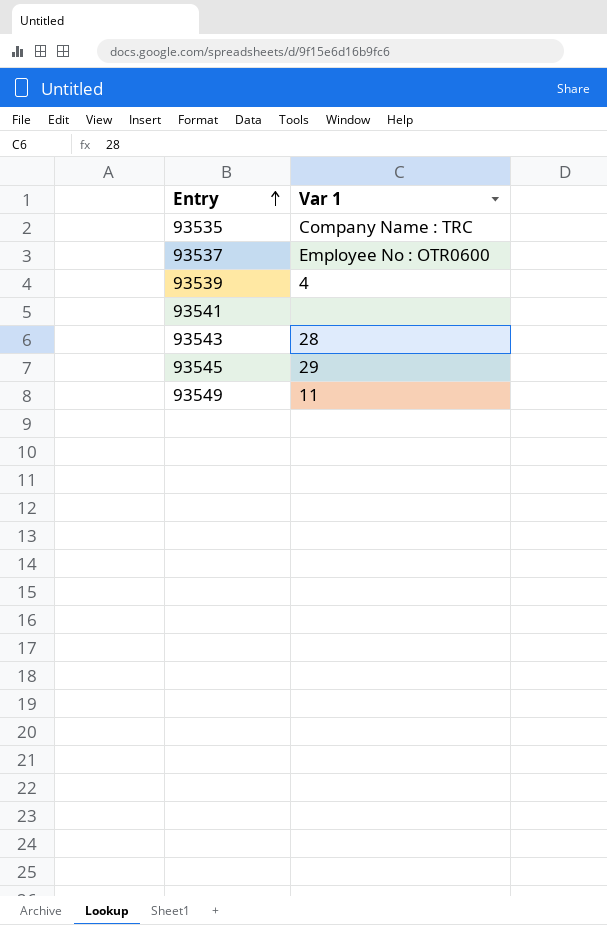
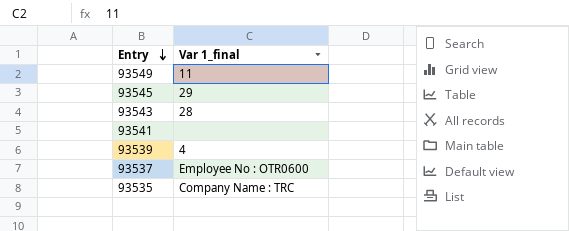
row order: Entry ascending -> Entry descending
column name: Var 1 -> Var 1_final

